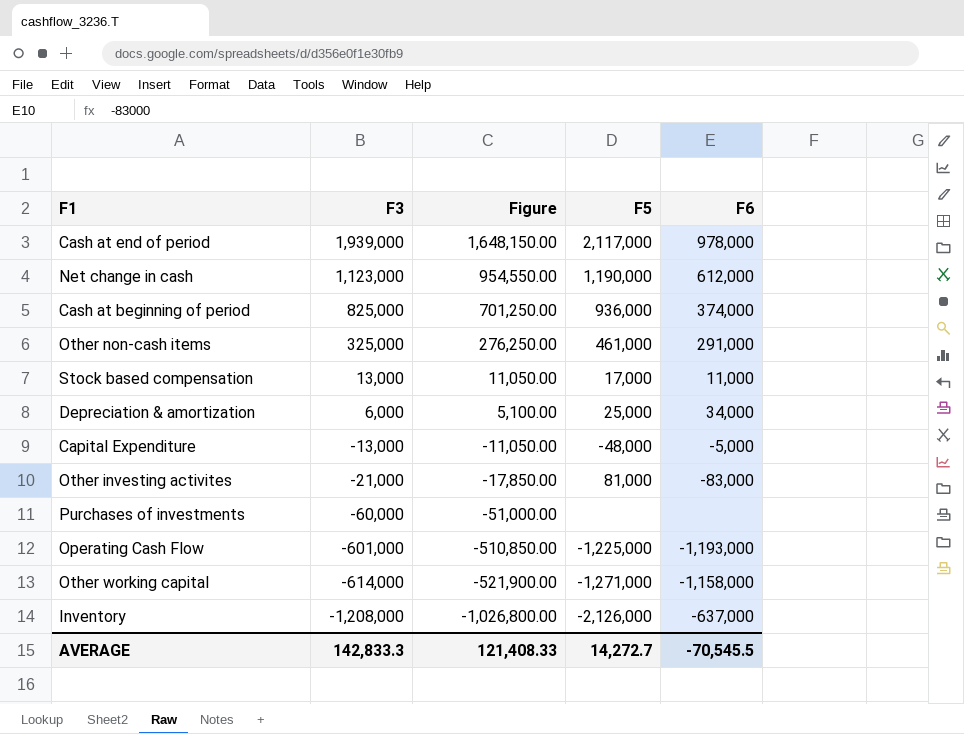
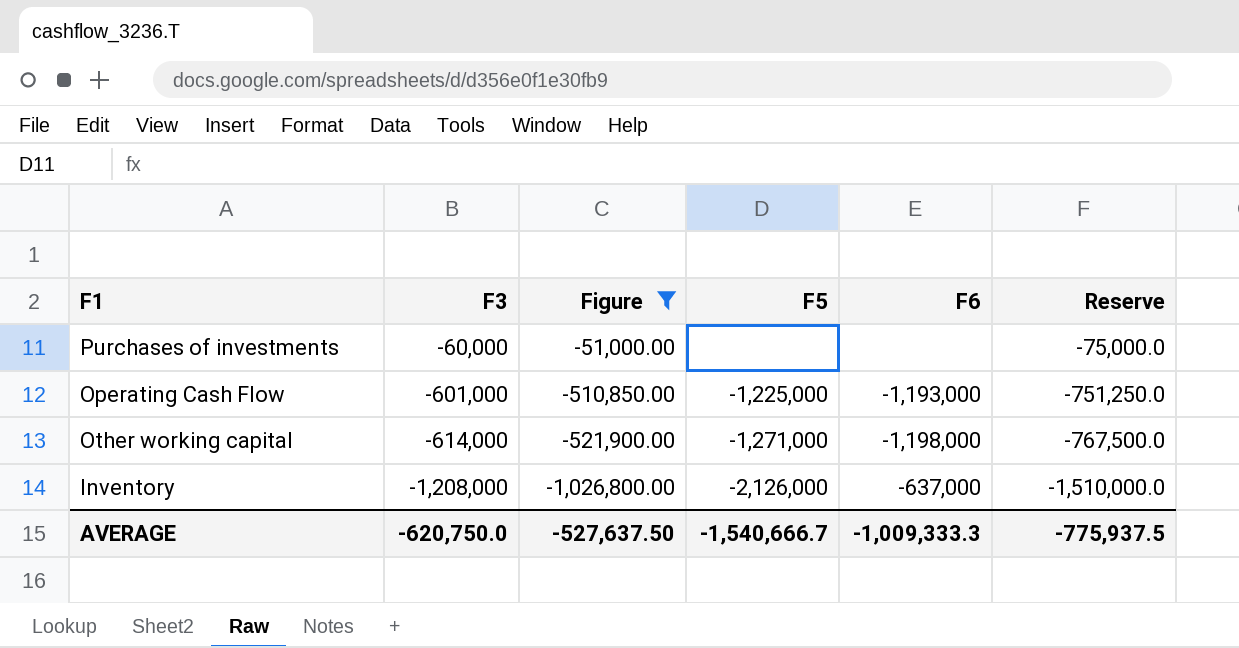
filter: none -> Figure <= -51,000.00
column Reserve | formula: none -> [F3] * 1.25
Other working capital | F6: -1,158,000 -> -1,198,000
AVERAGE | F3: 142,833.3 -> -620,750.0
AVERAGE | Figure: 121,408.33 -> -527,637.50
AVERAGE | F5: 14,272.7 -> -1,540,666.7
AVERAGE | F6: -70,545.5 -> -1,009,333.3

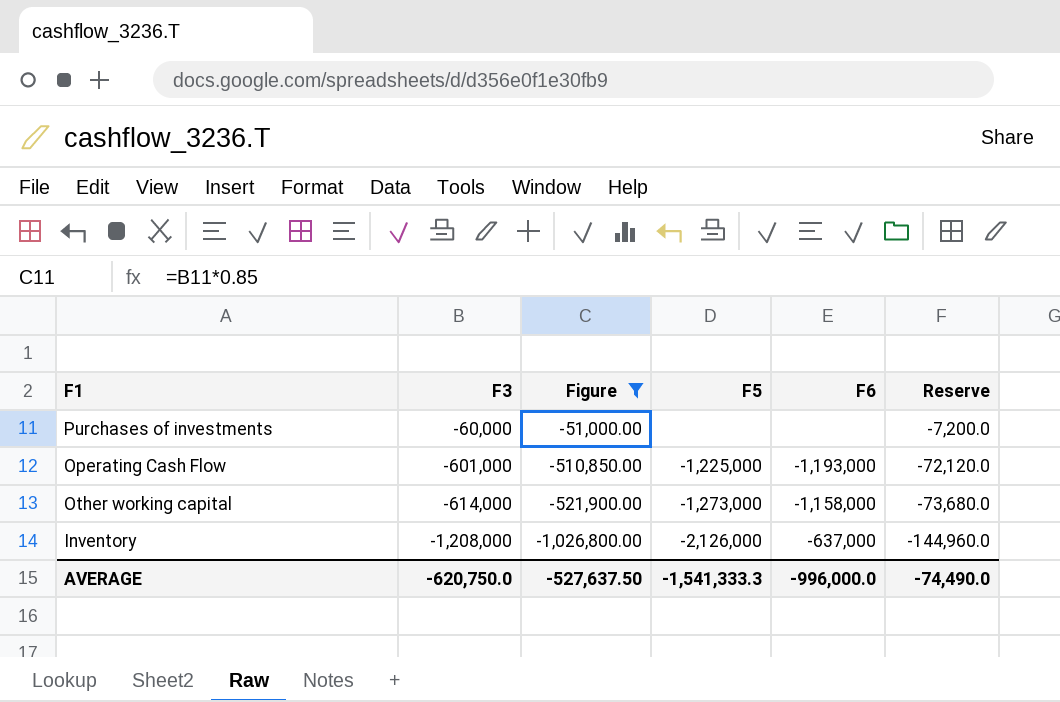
column Reserve | formula: [F3] * 1.25 -> [F3] * 0.12
Other working capital | F5: -1,271,000 -> -1,273,000
Other working capital | F6: -1,198,000 -> -1,158,000
AVERAGE | F5: -1,540,666.7 -> -1,541,333.3
AVERAGE | F6: -1,009,333.3 -> -996,000.0
AVERAGE | Reserve: -775,937.5 -> -74,490.0

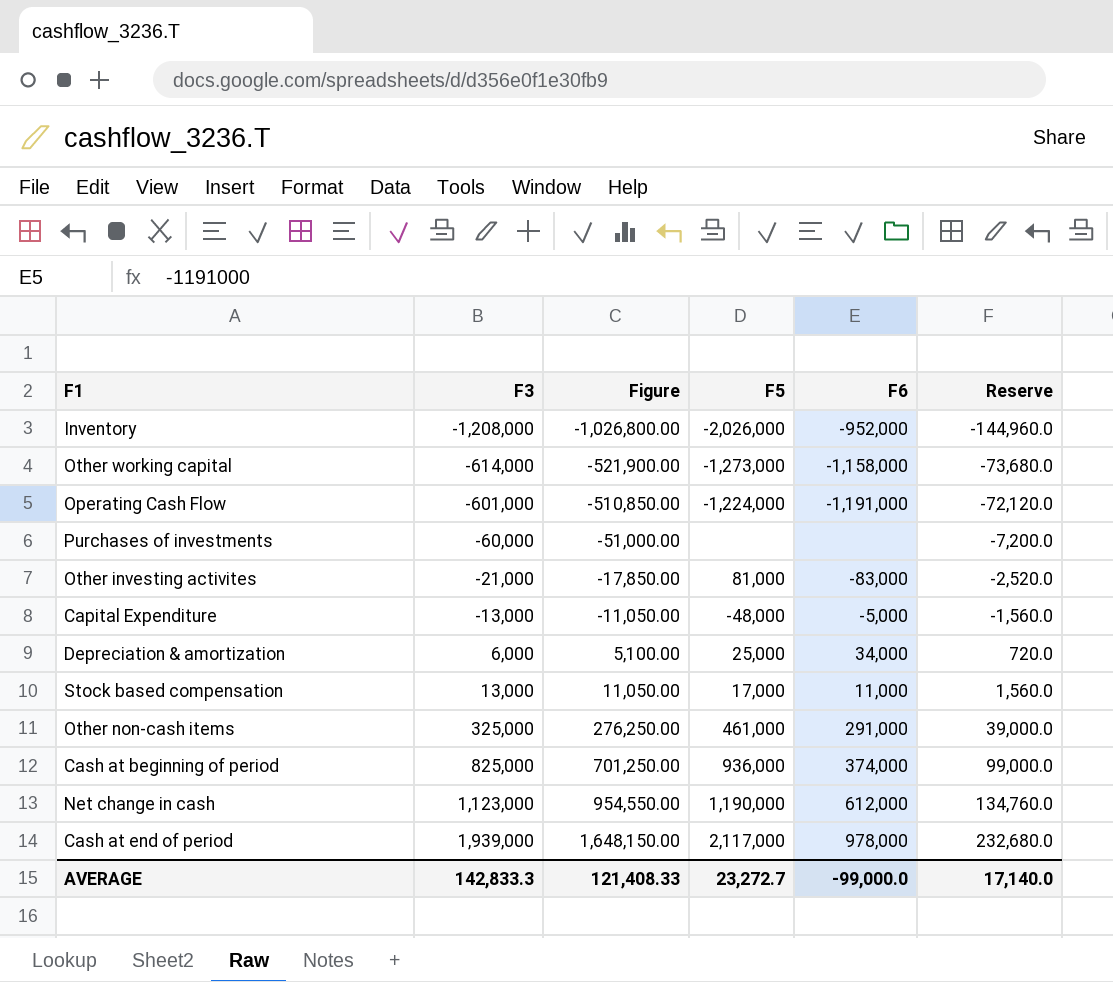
filter: Figure <= -51,000.00 -> none
row order: F3 descending -> F3 ascending
Inventory | F5: -2,126,000 -> -2,026,000
Inventory | F6: -637,000 -> -952,000
Operating Cash Flow | F5: -1,225,000 -> -1,224,000
Operating Cash Flow | F6: -1,193,000 -> -1,191,000
AVERAGE | F3: -620,750.0 -> 142,833.3
AVERAGE | Figure: -527,637.50 -> 121,408.33
AVERAGE | F5: -1,541,333.3 -> 23,272.7
AVERAGE | F6: -996,000.0 -> -99,000.0
AVERAGE | Reserve: -74,490.0 -> 17,140.0

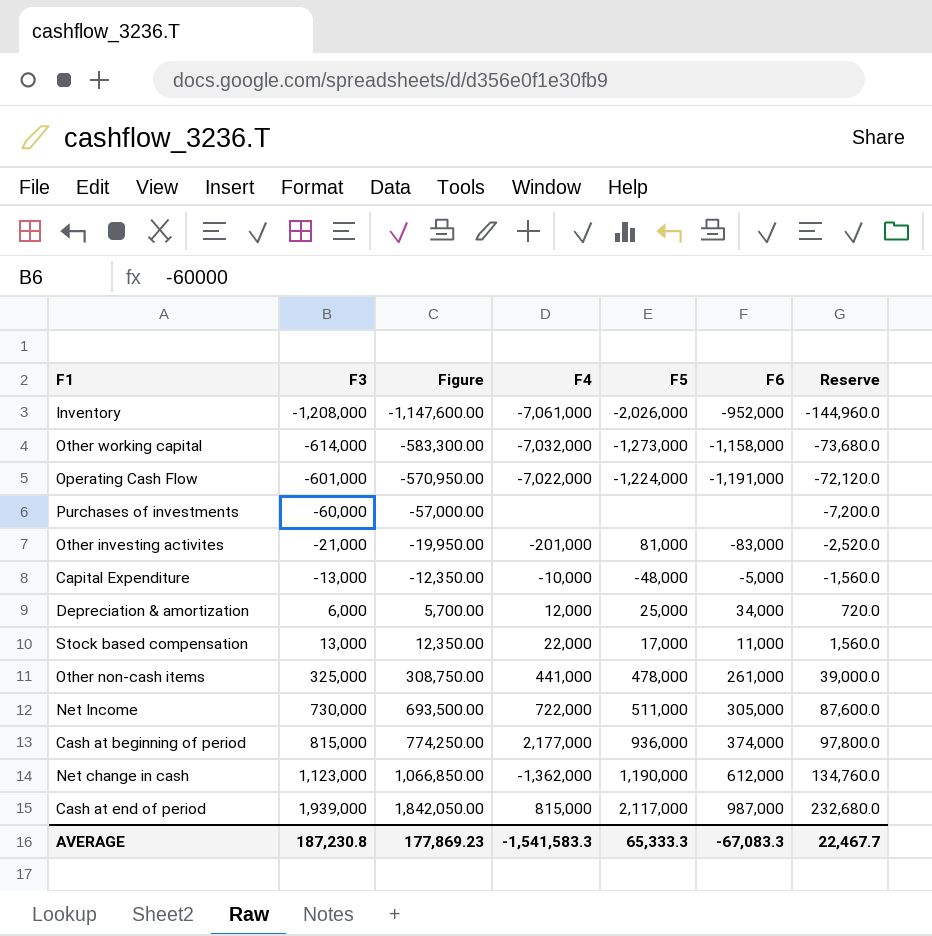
column Figure | formula: [F3] * 0.85 -> [F3] * 0.95
column F4 | position: none -> 4
Other non-cash items | F5: 461,000 -> 478,000
Other non-cash items | F6: 291,000 -> 261,000
row Net Income: none -> 730,000 | 693,500.00 | 722,000 | 511,000 | 305,000 | 87,600.0
Cash at beginning of period | F3: 825,000 -> 815,000
Cash at beginning of period | Reserve: 99,000.0 -> 97,800.0
Cash at end of period | F6: 978,000 -> 987,000
AVERAGE | F3: 142,833.3 -> 187,230.8
AVERAGE | Figure: 121,408.33 -> 177,869.23
AVERAGE | F5: 23,272.7 -> 65,333.3
AVERAGE | F6: -99,000.0 -> -67,083.3
AVERAGE | Reserve: 17,140.0 -> 22,467.7

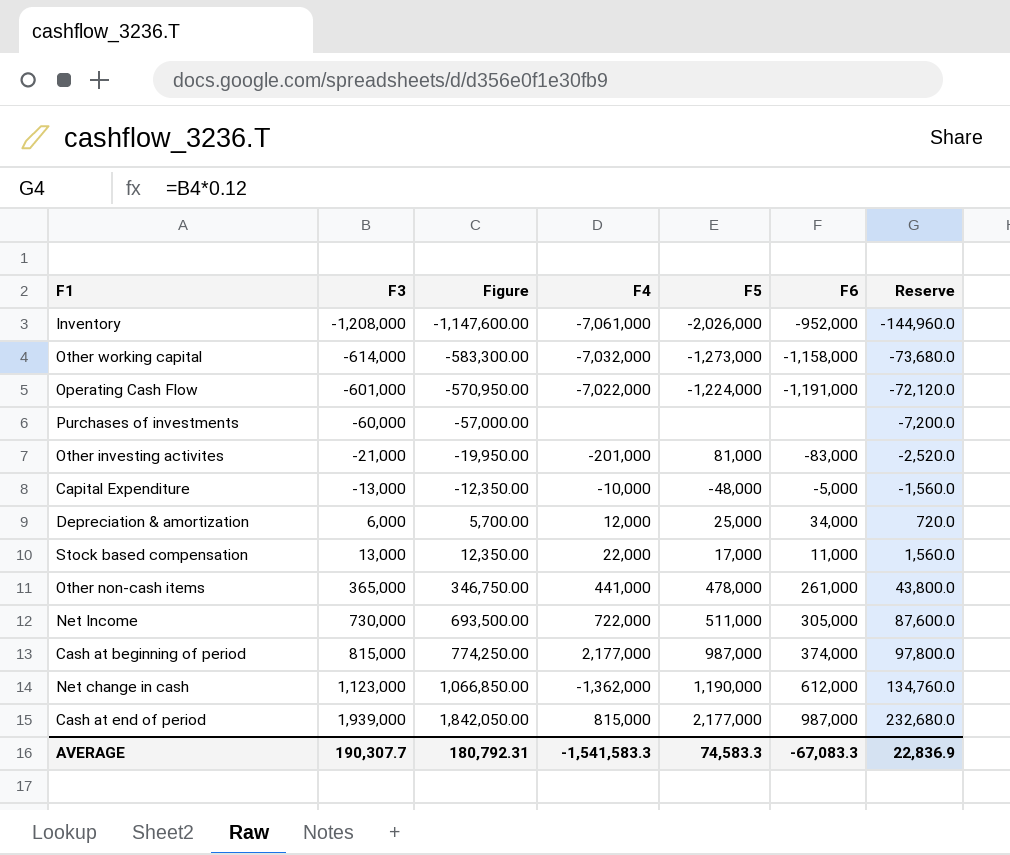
Other non-cash items | F3: 325,000 -> 365,000
Other non-cash items | Figure: 308,750.00 -> 346,750.00
Other non-cash items | Reserve: 39,000.0 -> 43,800.0
Cash at beginning of period | F5: 936,000 -> 987,000
Cash at end of period | F5: 2,117,000 -> 2,177,000
AVERAGE | F3: 187,230.8 -> 190,307.7
AVERAGE | Figure: 177,869.23 -> 180,792.31
AVERAGE | F5: 65,333.3 -> 74,583.3
AVERAGE | Reserve: 22,467.7 -> 22,836.9

